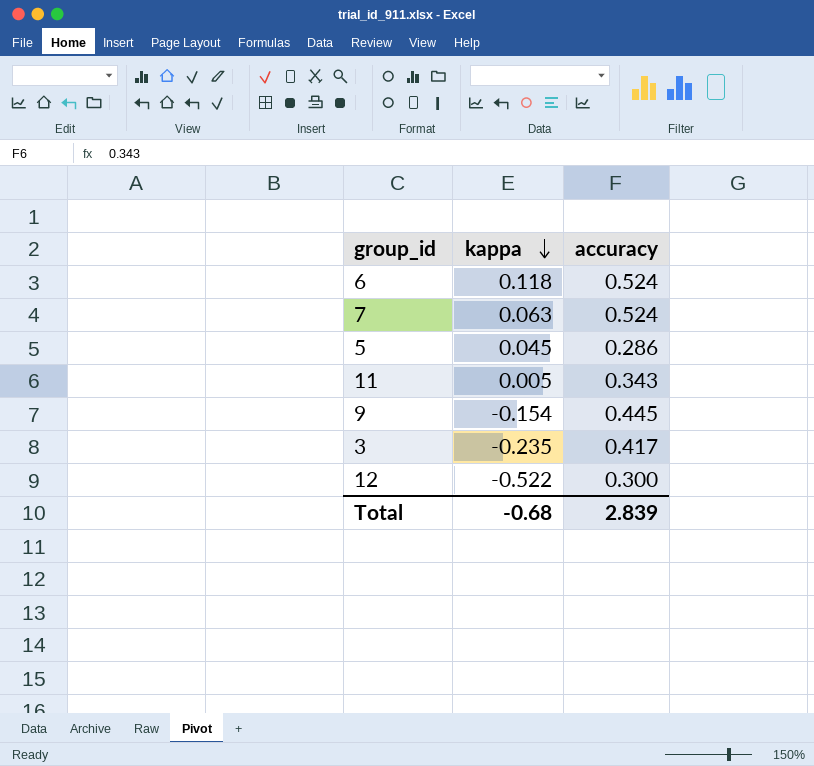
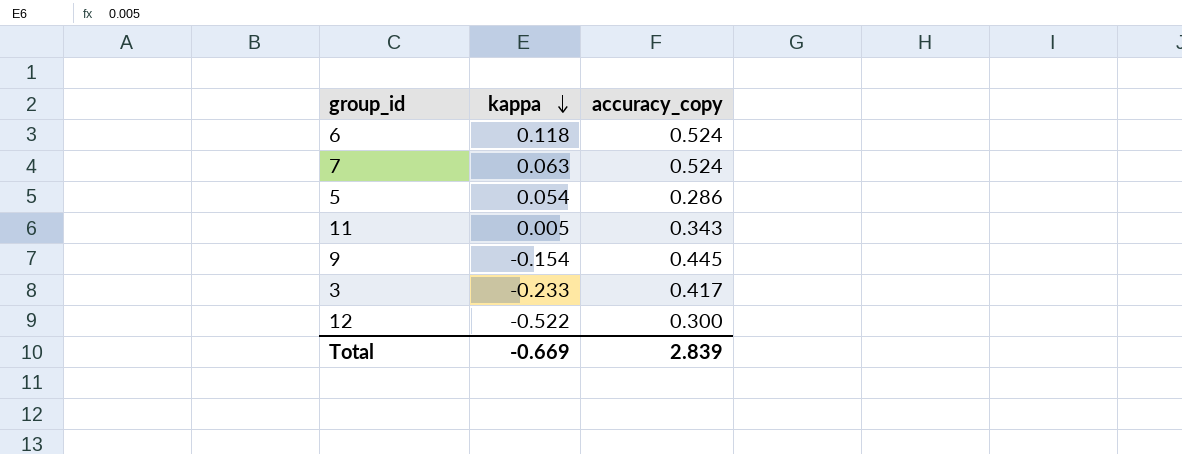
column name: accuracy -> accuracy_copy
5 | kappa: 0.045 -> 0.054
3 | kappa: -0.235 -> -0.233
Total | kappa: -0.68 -> -0.669

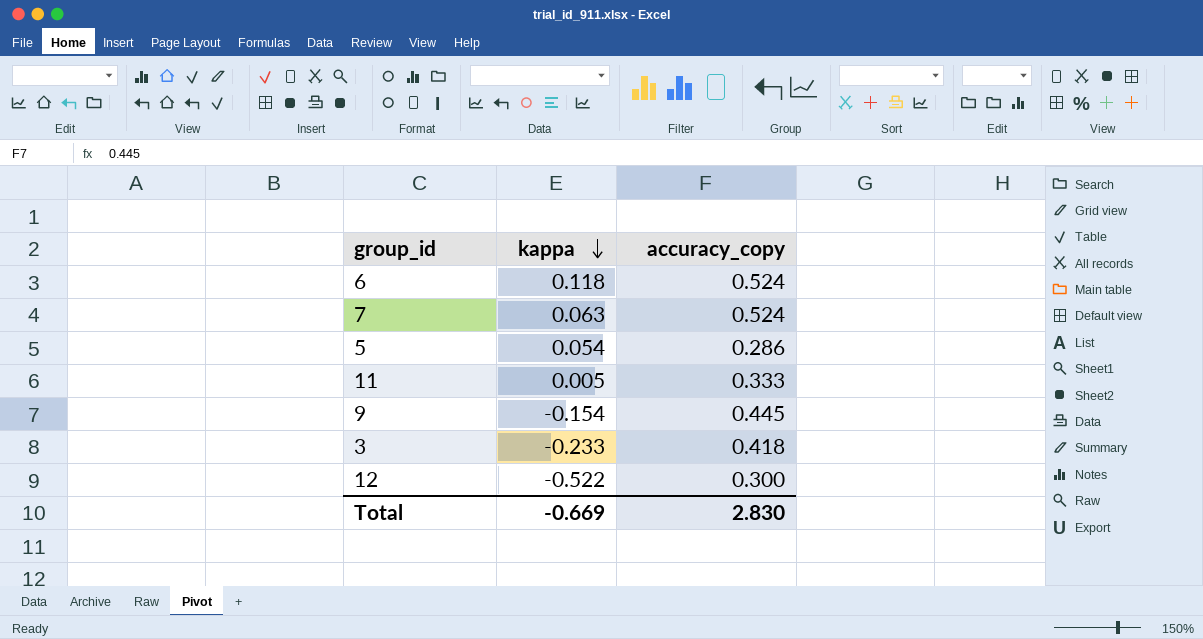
11 | accuracy_copy: 0.343 -> 0.333
3 | accuracy_copy: 0.417 -> 0.418
Total | accuracy_copy: 2.839 -> 2.830

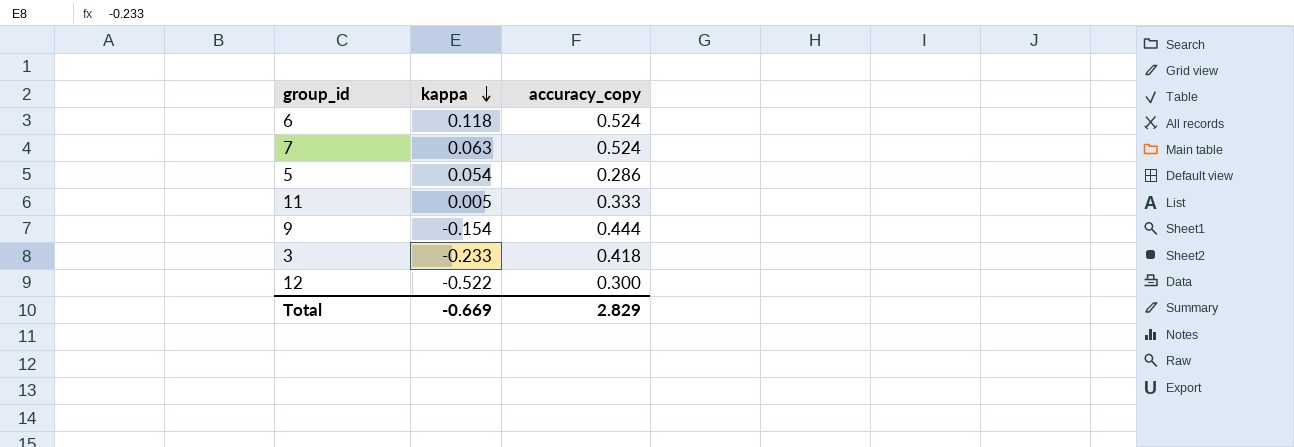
9 | accuracy_copy: 0.445 -> 0.444
Total | accuracy_copy: 2.830 -> 2.829

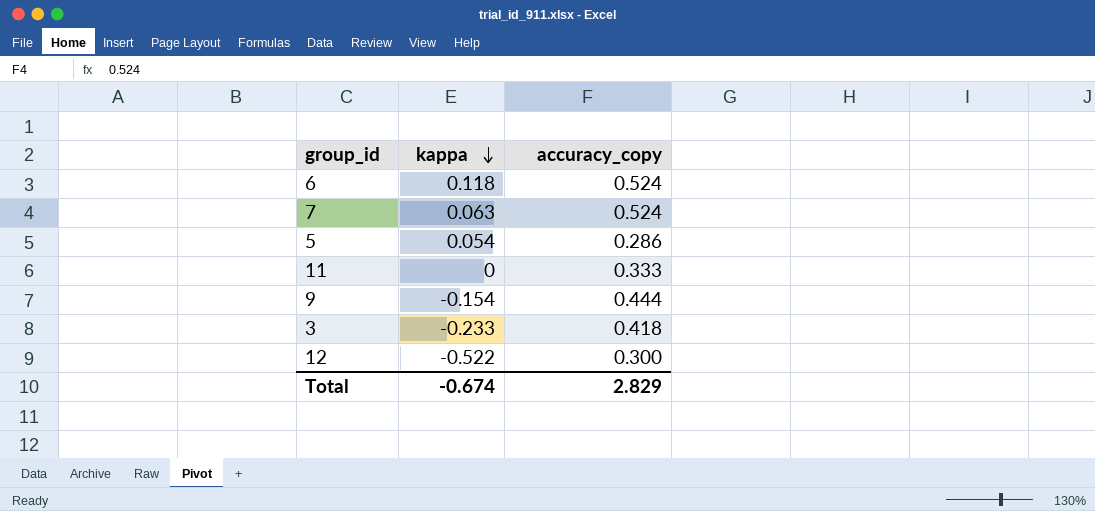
11 | kappa: 0.005 -> 0
Total | kappa: -0.669 -> -0.674

